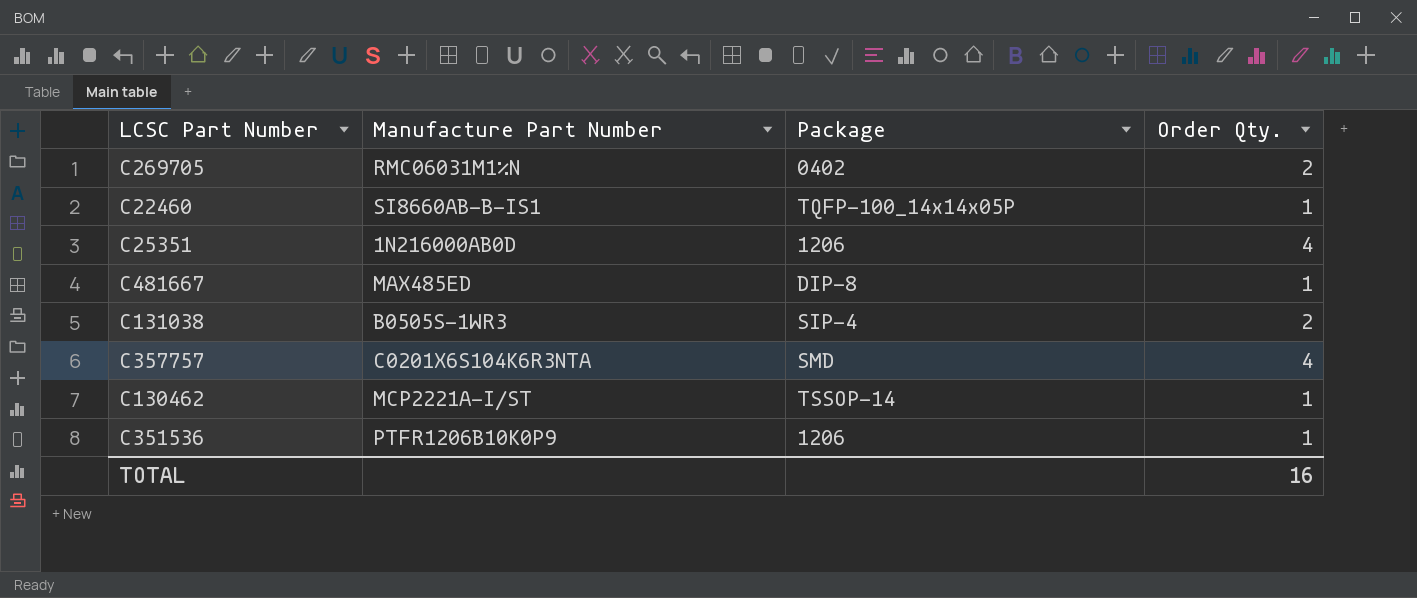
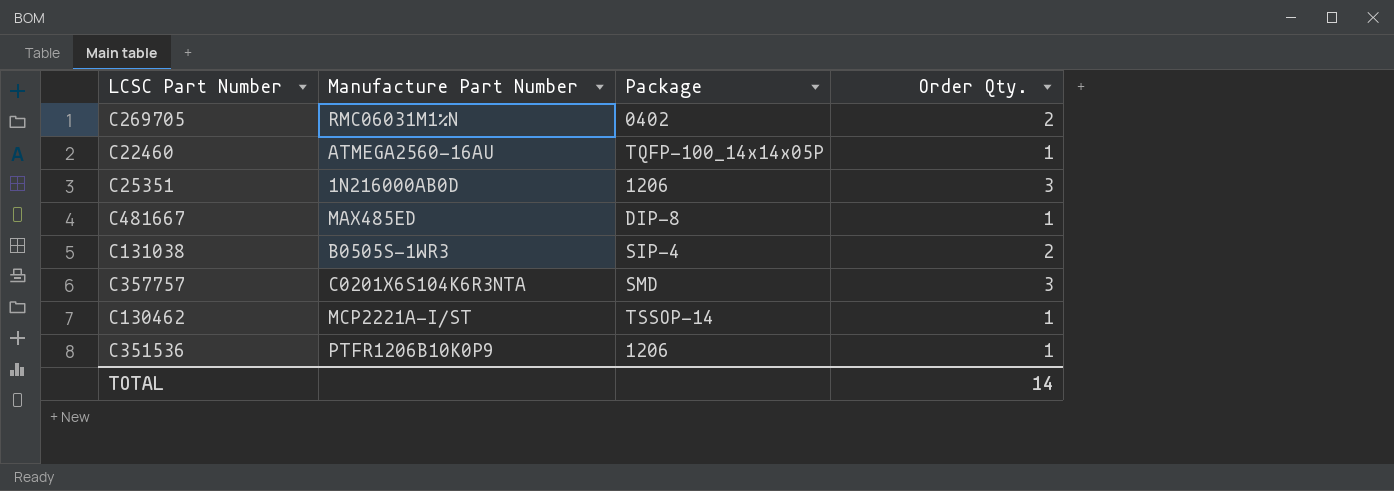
C22460 | Manufacture Part Number: SI8660AB-B-IS1 -> ATMEGA2560-16AU
C25351 | Order Qty.: 4 -> 3
C357757 | Order Qty.: 4 -> 3
TOTAL | Order Qty.: 16 -> 14

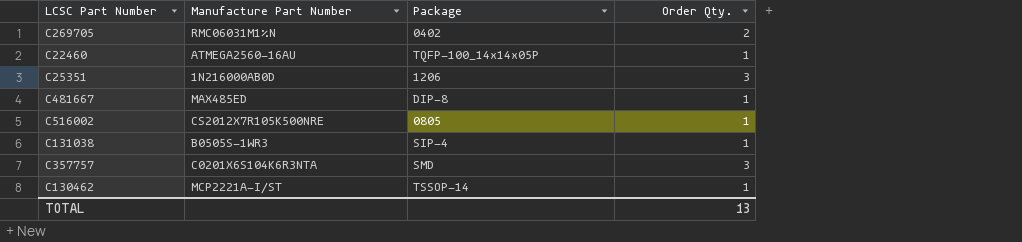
row C351536: PTFR1206B10K0P9 | 1206 | 1 -> none
row C516002: none -> CS2012X7R105K500NRE | 0805 | 1
C131038 | Order Qty.: 2 -> 1
TOTAL | Order Qty.: 14 -> 13

